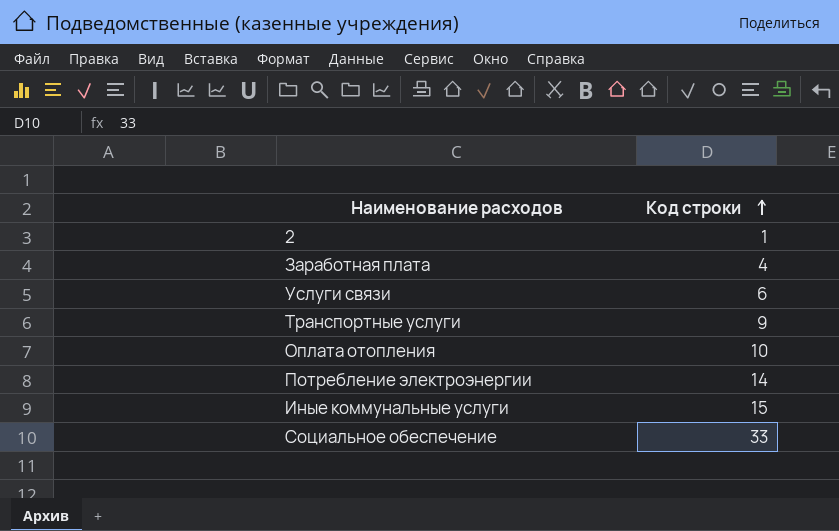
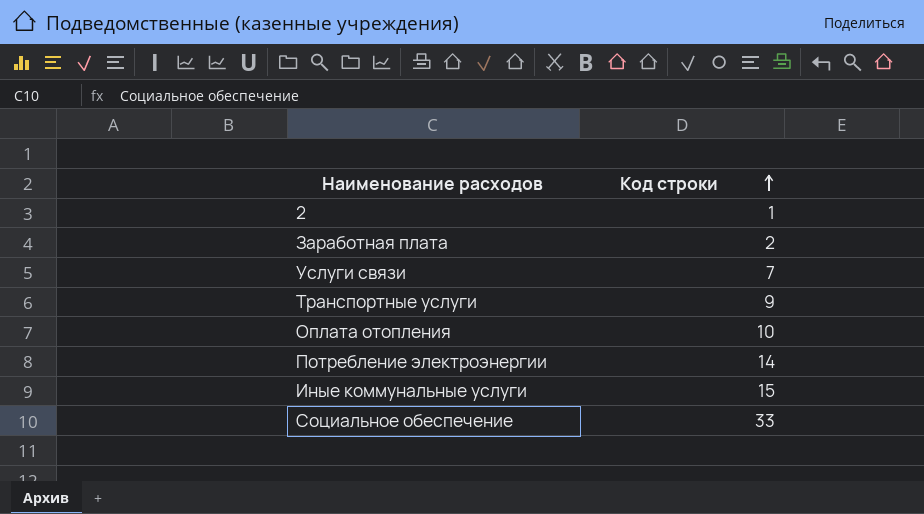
Заработная плата | Код строки: 4 -> 2
Услуги связи | Код строки: 6 -> 7

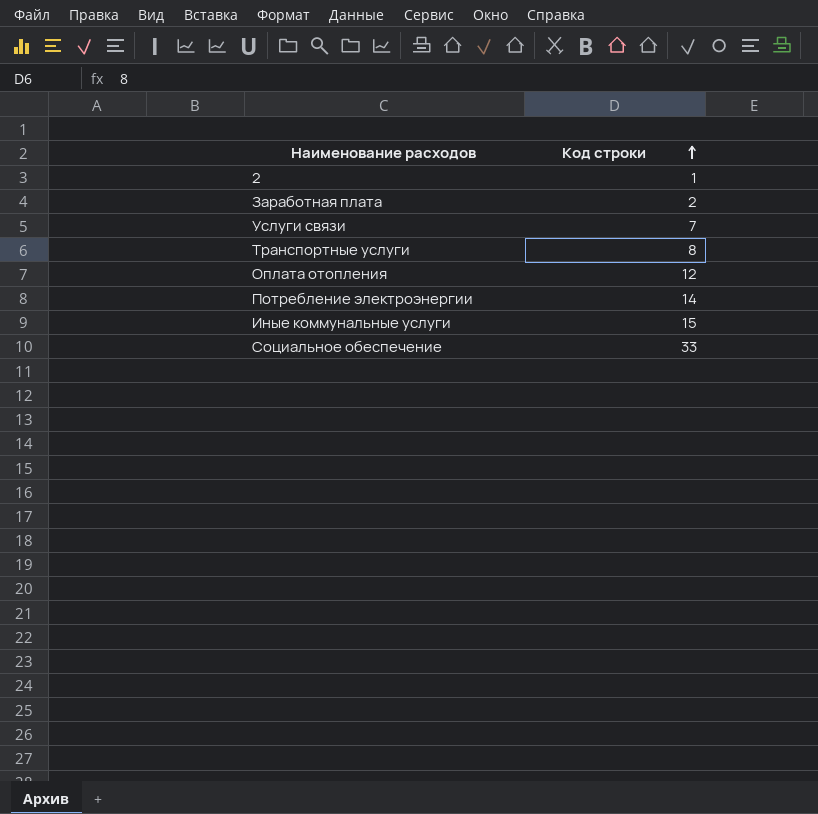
Транспортные услуги | Код строки: 9 -> 8
Оплата отопления | Код строки: 10 -> 12

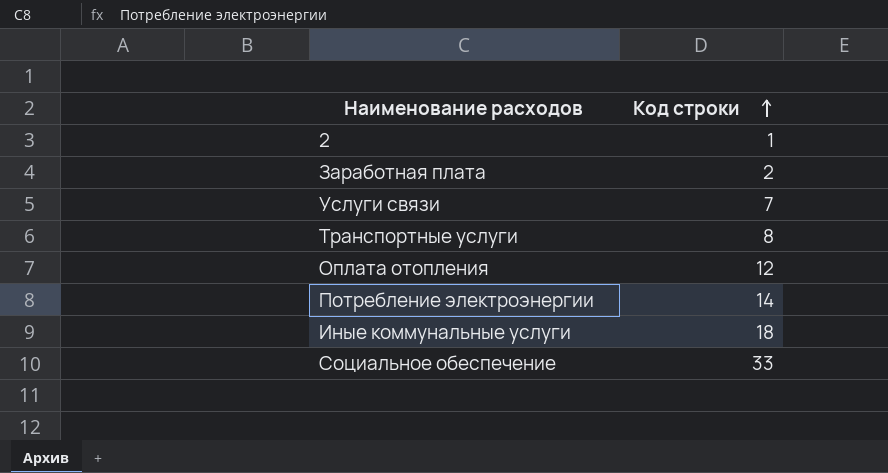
Иные коммунальные услуги | Код строки: 15 -> 18

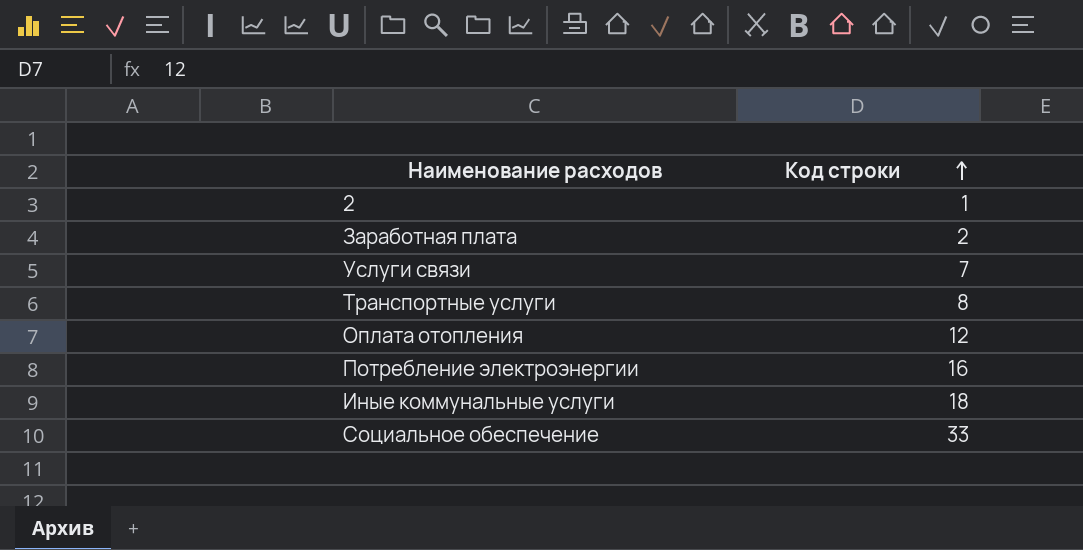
Потребление электроэнергии | Код строки: 14 -> 16

